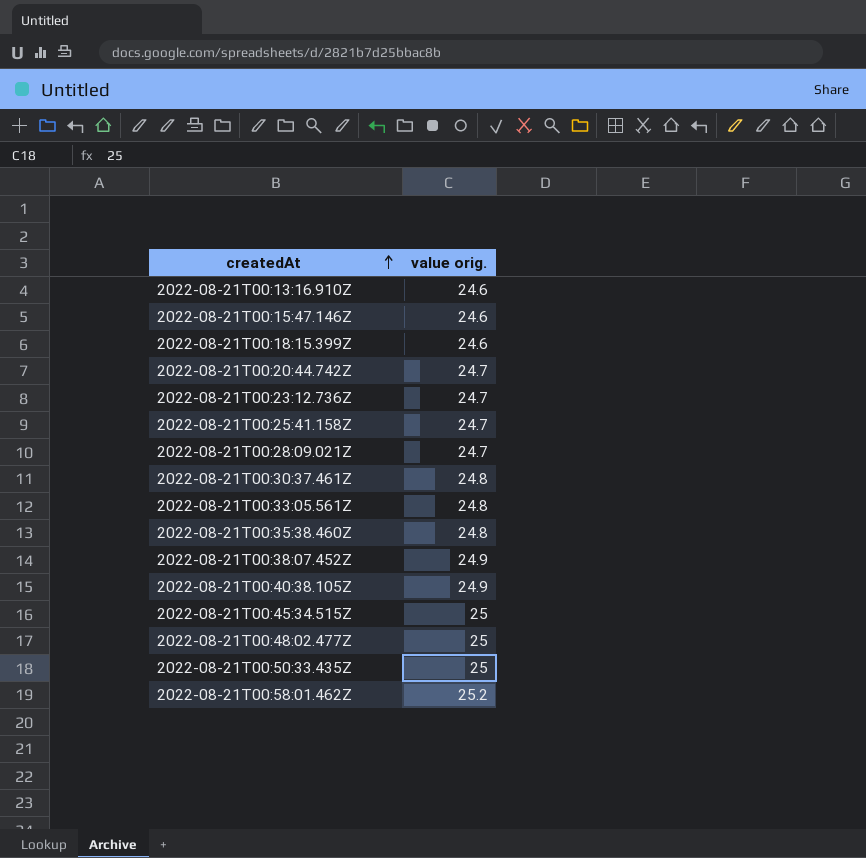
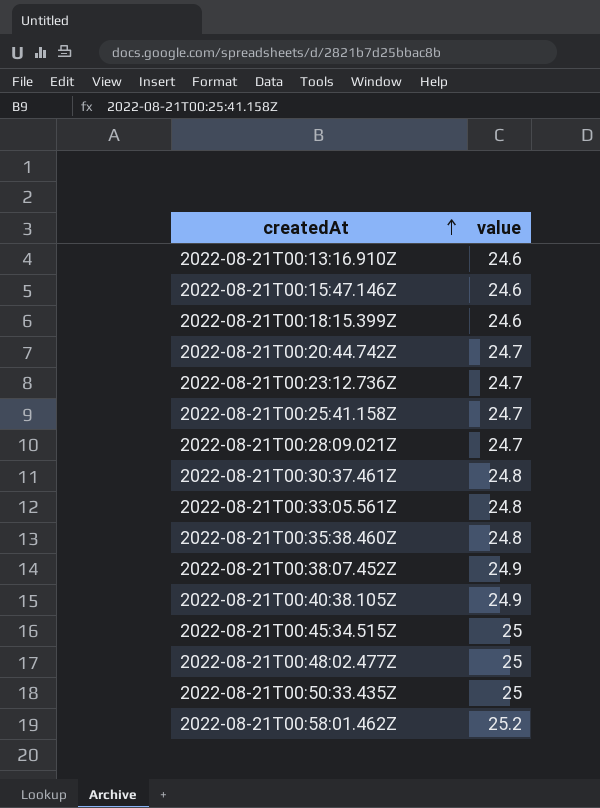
column name: value orig. -> value

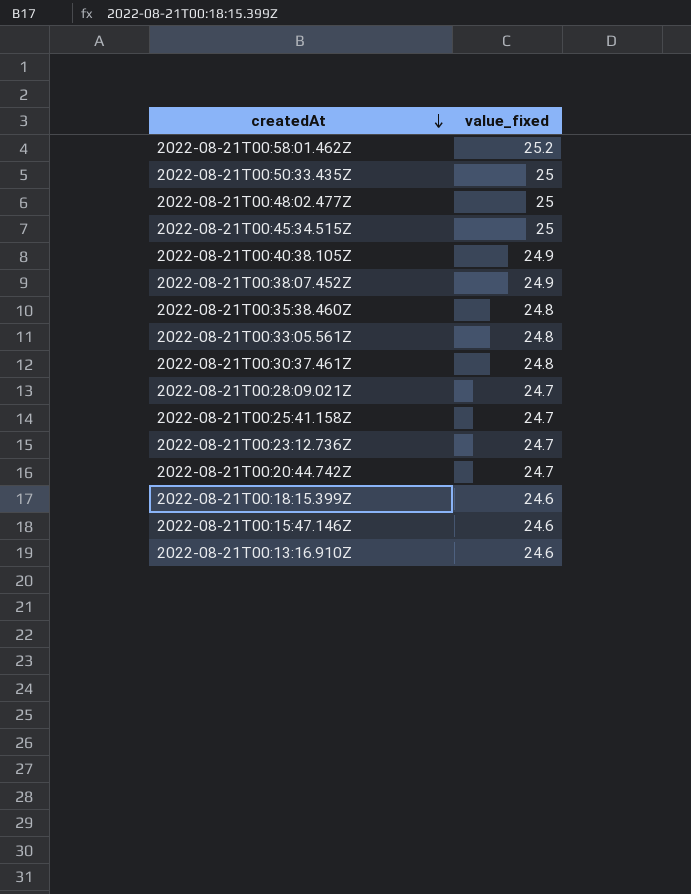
row order: createdAt ascending -> createdAt descending
column name: value -> value_fixed

